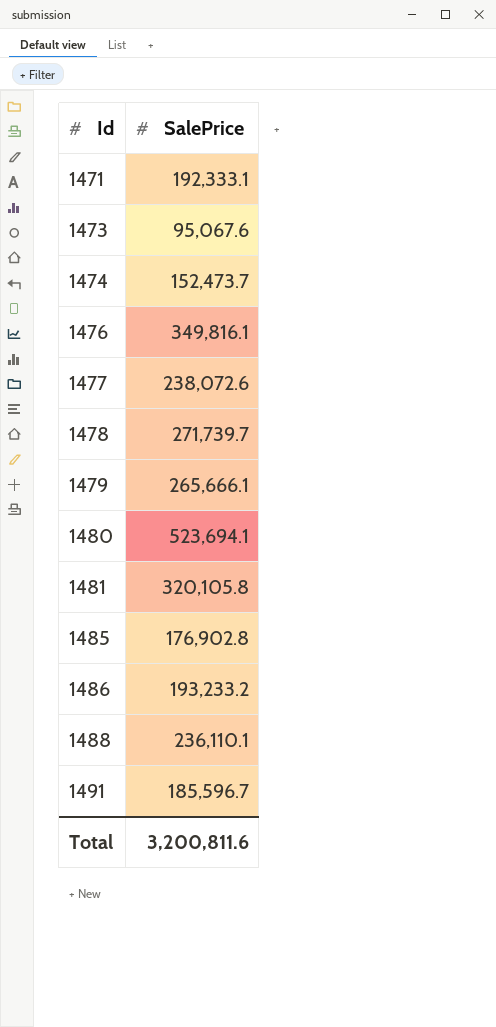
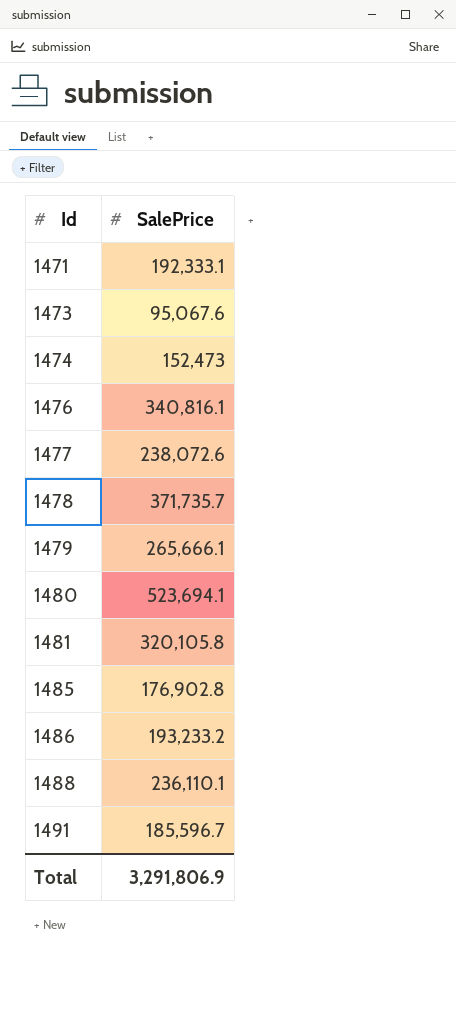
1474 | SalePrice: 152,473.7 -> 152,473
1476 | SalePrice: 349,816.1 -> 340,816.1
1478 | SalePrice: 271,739.7 -> 371,735.7
Total | SalePrice: 3,200,811.6 -> 3,291,806.9

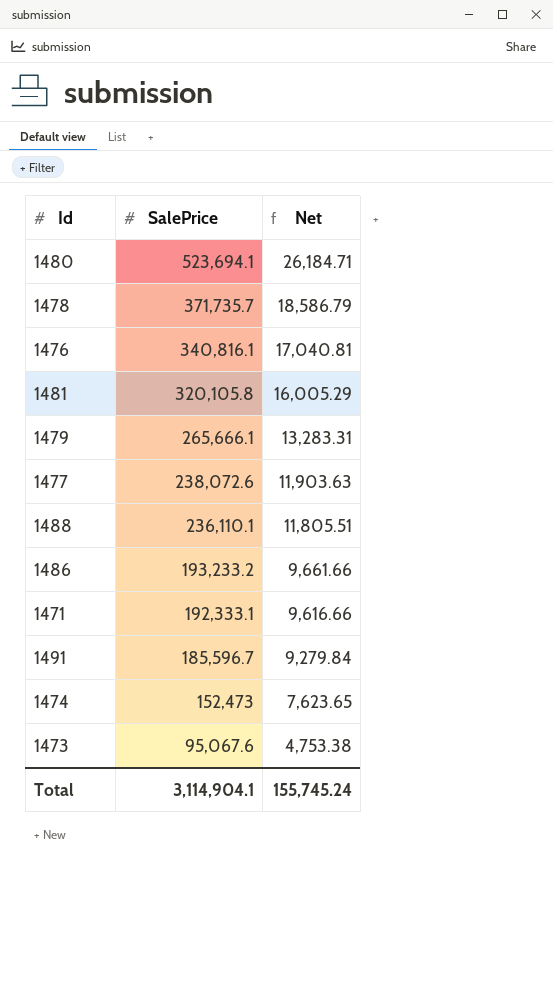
row order: Id ascending -> SalePrice descending
column Net | formula: none -> [SalePrice] * 0.05
row 1485: 176,902.8 -> none
Total | SalePrice: 3,291,806.9 -> 3,114,904.1

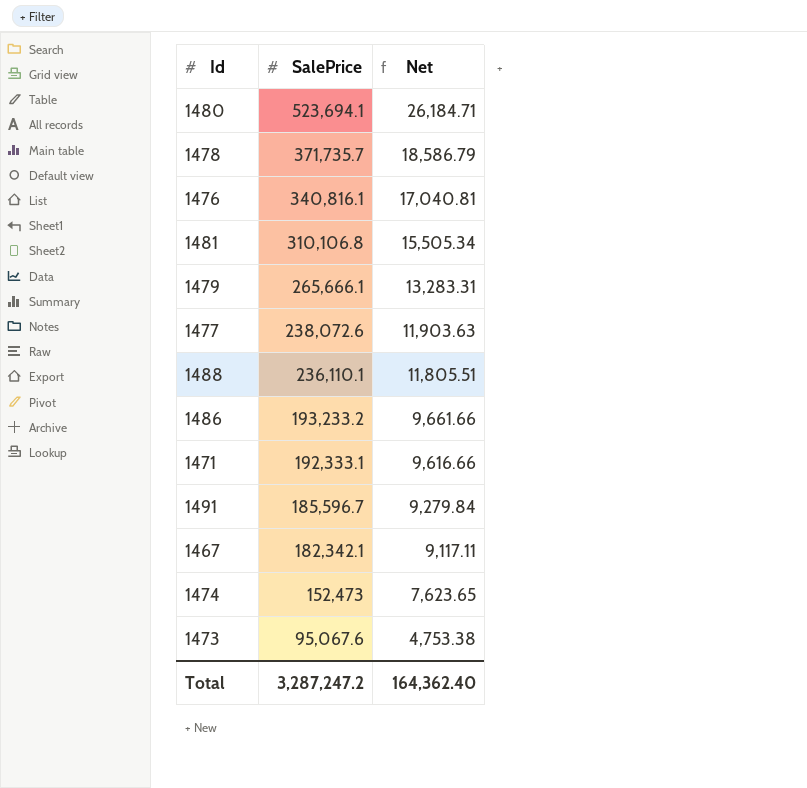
1481 | SalePrice: 320,105.8 -> 310,106.8
1481 | Net: 16,005.29 -> 15,505.34
row 1467: none -> 182,342.1 | 9,117.11
Total | SalePrice: 3,114,904.1 -> 3,287,247.2
Total | Net: 155,745.24 -> 164,362.40

